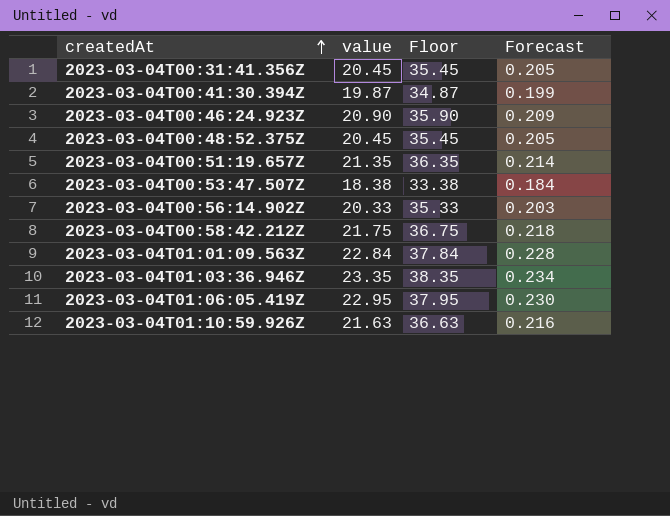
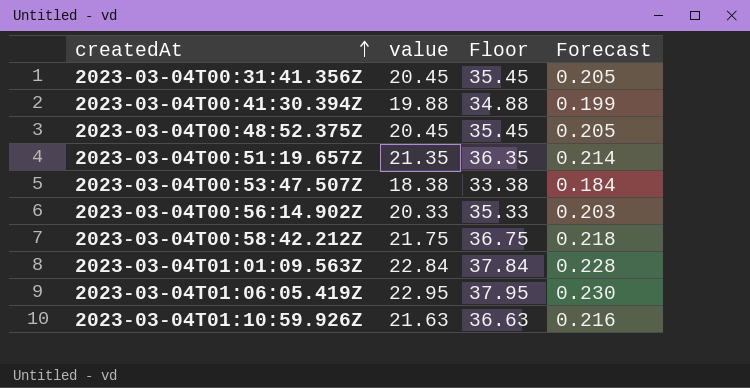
row 2023-03-04T00:46:24.923Z: 20.90 | 35.90 | 0.209 -> none
row 2023-03-04T01:03:36.946Z: 23.35 | 38.35 | 0.234 -> none
2023-03-04T00:41:30.394Z | value: 19.87 -> 19.88
2023-03-04T00:41:30.394Z | Floor: 34.87 -> 34.88

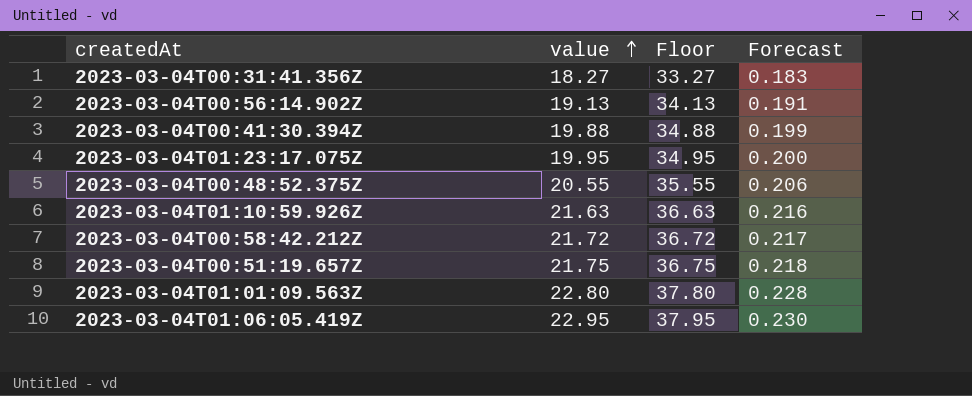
row order: createdAt ascending -> value ascending
row 2023-03-04T00:53:47.507Z: 18.38 | 33.38 | 0.184 -> none
2023-03-04T00:31:41.356Z | value: 20.45 -> 18.27
2023-03-04T00:31:41.356Z | Floor: 35.45 -> 33.27
2023-03-04T00:31:41.356Z | Forecast: 0.205 -> 0.183
2023-03-04T00:56:14.902Z | value: 20.33 -> 19.13
2023-03-04T00:56:14.902Z | Floor: 35.33 -> 34.13
2023-03-04T00:56:14.902Z | Forecast: 0.203 -> 0.191
row 2023-03-04T01:23:17.075Z: none -> 19.95 | 34.95 | 0.200
2023-03-04T00:48:52.375Z | value: 20.45 -> 20.55
2023-03-04T00:48:52.375Z | Floor: 35.45 -> 35.55
2023-03-04T00:48:52.375Z | Forecast: 0.205 -> 0.206
2023-03-04T00:58:42.212Z | value: 21.75 -> 21.72
2023-03-04T00:58:42.212Z | Floor: 36.75 -> 36.72
2023-03-04T00:58:42.212Z | Forecast: 0.218 -> 0.217
2023-03-04T00:51:19.657Z | value: 21.35 -> 21.75
2023-03-04T00:51:19.657Z | Floor: 36.35 -> 36.75
2023-03-04T00:51:19.657Z | Forecast: 0.214 -> 0.218
2023-03-04T01:01:09.563Z | value: 22.84 -> 22.80
2023-03-04T01:01:09.563Z | Floor: 37.84 -> 37.80

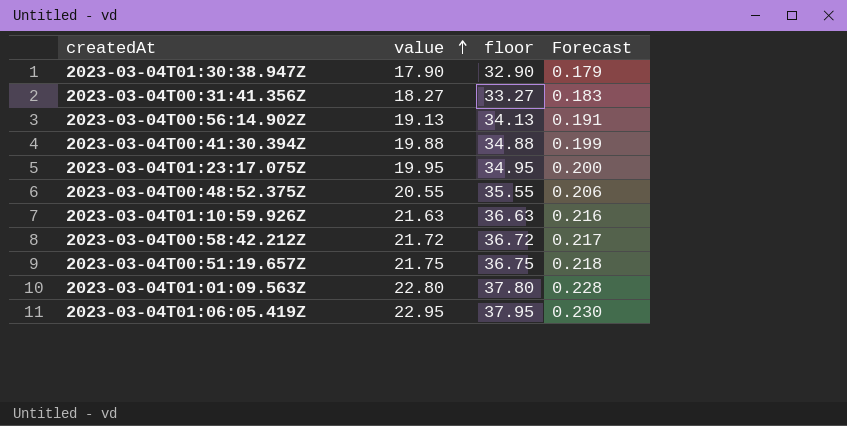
column name: Floor -> floor
row 2023-03-04T01:30:38.947Z: none -> 17.90 | 32.90 | 0.179

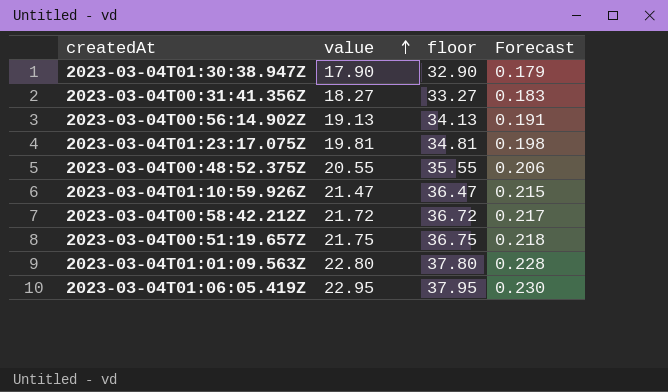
row 2023-03-04T00:41:30.394Z: 19.88 | 34.88 | 0.199 -> none
2023-03-04T01:23:17.075Z | value: 19.95 -> 19.81
2023-03-04T01:23:17.075Z | floor: 34.95 -> 34.81
2023-03-04T01:23:17.075Z | Forecast: 0.200 -> 0.198
2023-03-04T01:10:59.926Z | value: 21.63 -> 21.47
2023-03-04T01:10:59.926Z | floor: 36.63 -> 36.47
2023-03-04T01:10:59.926Z | Forecast: 0.216 -> 0.215

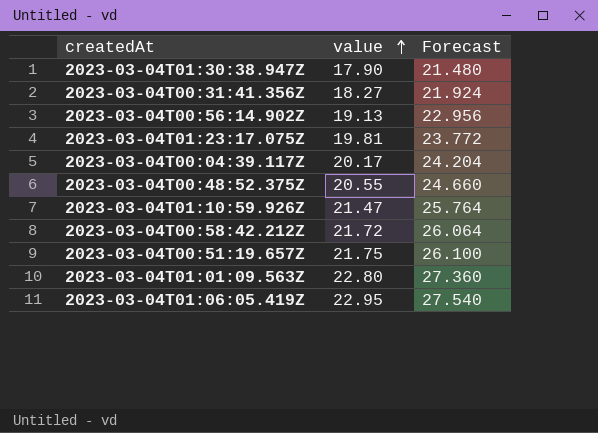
column floor | formula: [value] + 15 -> none
column Forecast | formula: [value] * 0.01 -> [value] * 1.2
row 2023-03-04T00:04:39.117Z: none -> 20.17 | 24.204

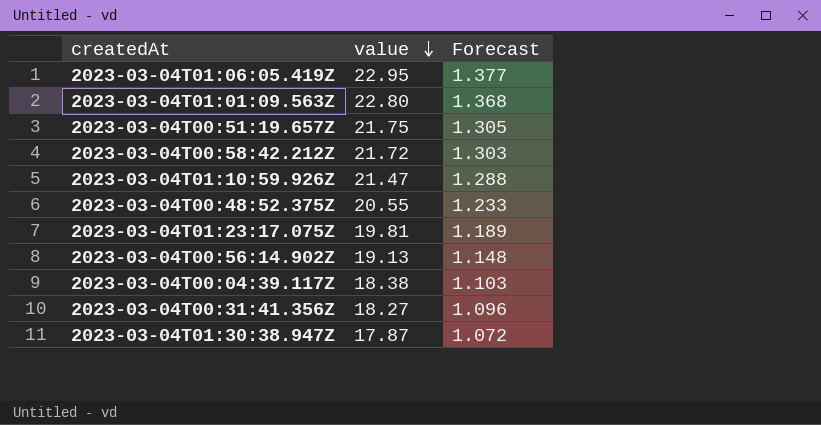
row order: value ascending -> value descending
column Forecast | formula: [value] * 1.2 -> [value] * 0.06
2023-03-04T00:04:39.117Z | value: 20.17 -> 18.38
2023-03-04T01:30:38.947Z | value: 17.90 -> 17.87

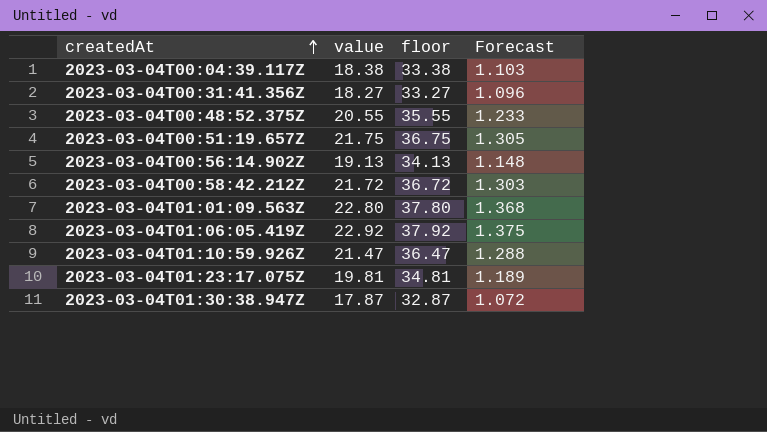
row order: value descending -> createdAt ascending
column floor | formula: none -> [value] + 15
2023-03-04T01:06:05.419Z | value: 22.95 -> 22.92
2023-03-04T01:06:05.419Z | Forecast: 1.377 -> 1.375

